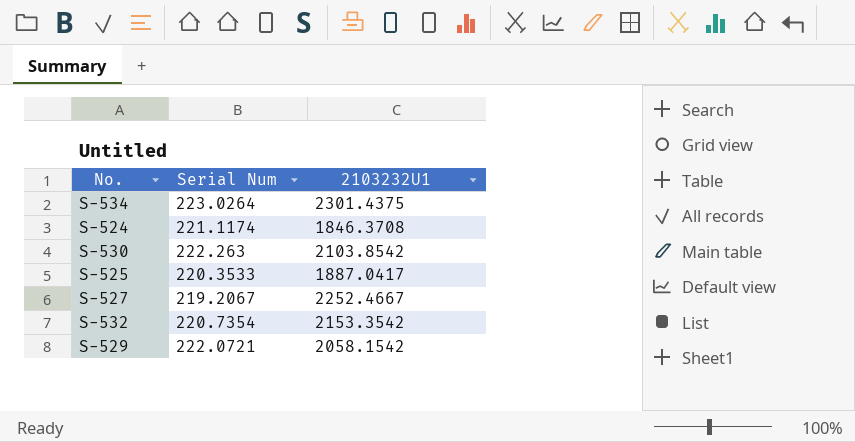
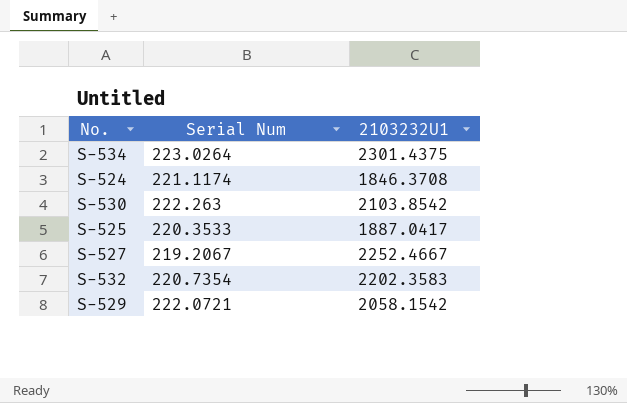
S-532 | 2103232U1: 2153.3542 -> 2202.3583

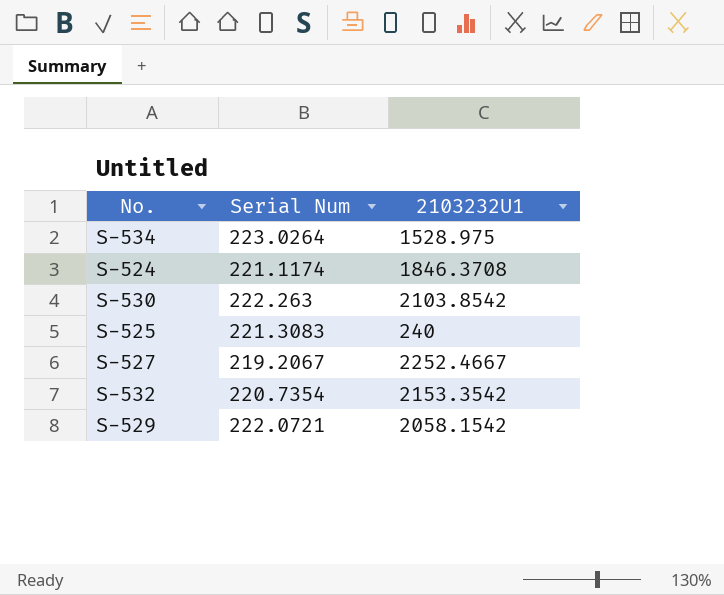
S-534 | 2103232U1: 2301.4375 -> 1528.975
S-525 | Serial Num: 220.3533 -> 221.3083
S-525 | 2103232U1: 1887.0417 -> 240
S-532 | 2103232U1: 2202.3583 -> 2153.3542

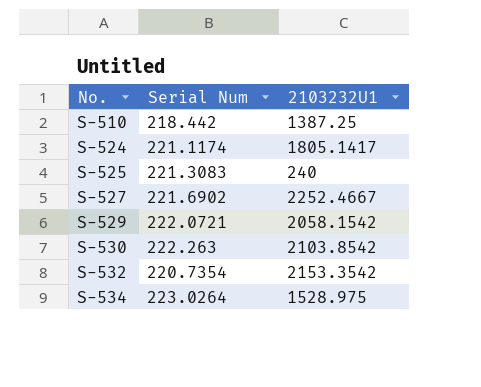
row order: none -> No. ascending
row S-510: none -> 218.442 | 1387.25
S-524 | 2103232U1: 1846.3708 -> 1805.1417
S-527 | Serial Num: 219.2067 -> 221.6902

